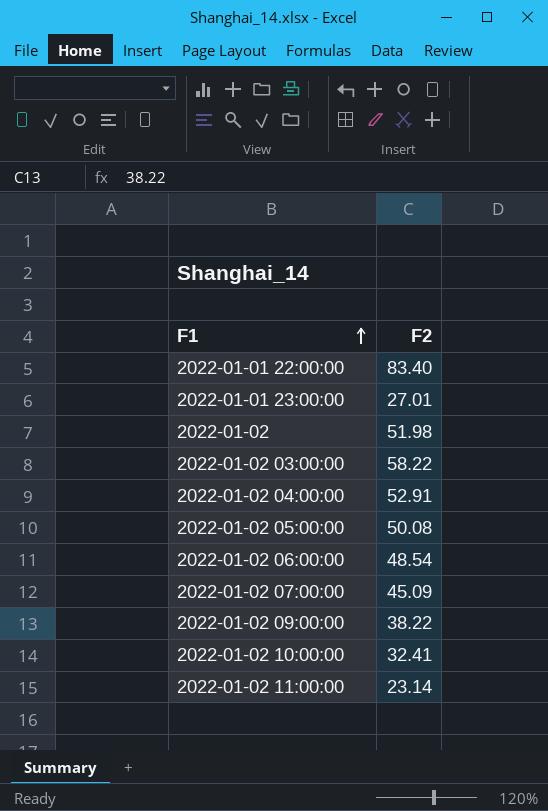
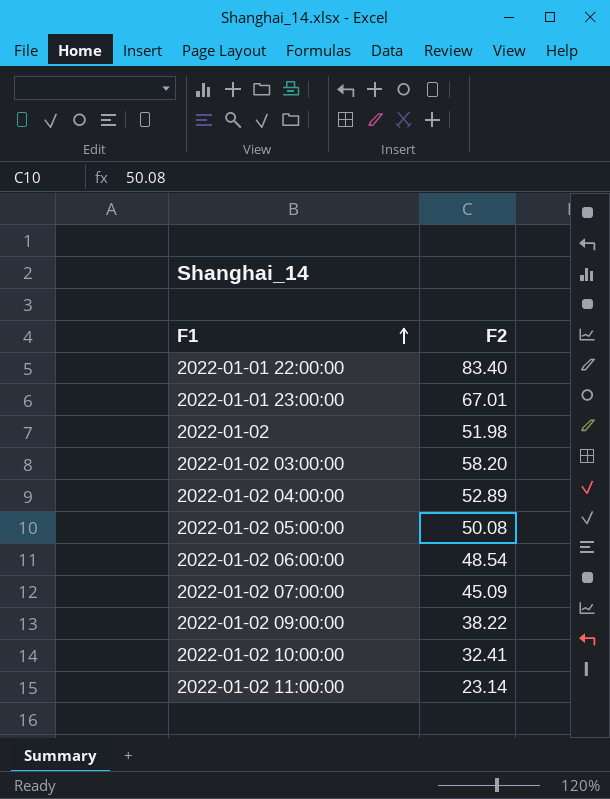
2022-01-01 23:00:00 | F2: 27.01 -> 67.01
2022-01-02 03:00:00 | F2: 58.22 -> 58.20
2022-01-02 04:00:00 | F2: 52.91 -> 52.89

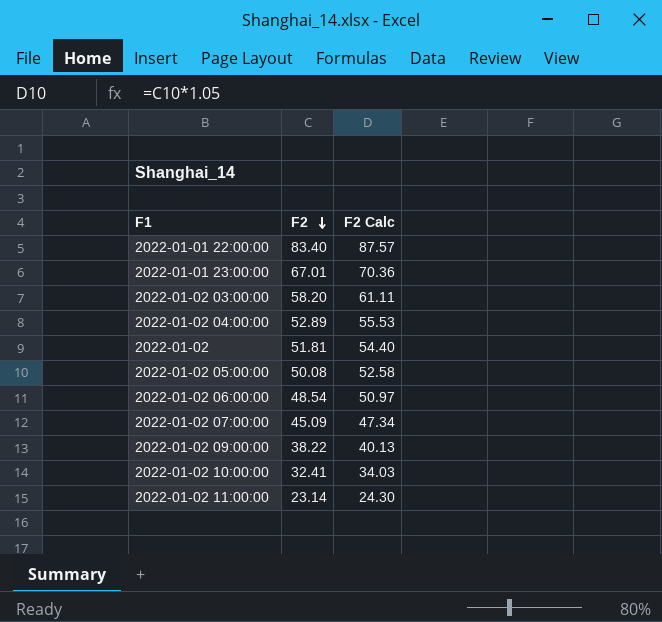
row order: F1 ascending -> F2 descending
column F2 Calc | formula: none -> [F2] * 1.05
2022-01-02 | F2: 51.98 -> 51.81

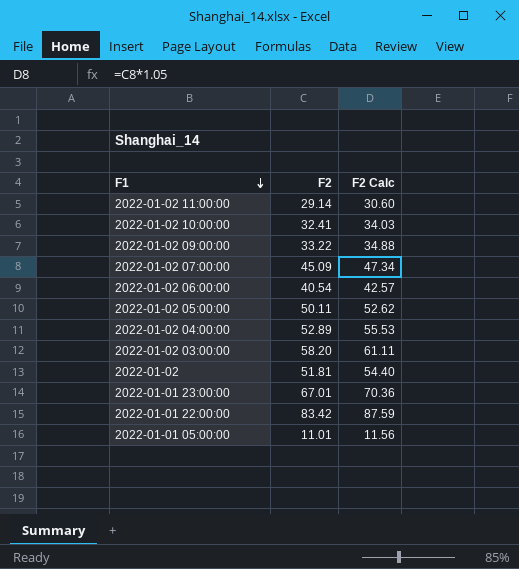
row order: F2 descending -> F1 descending
2022-01-02 11:00:00 | F2: 23.14 -> 29.14
2022-01-02 11:00:00 | F2 Calc: 24.30 -> 30.60
2022-01-02 09:00:00 | F2: 38.22 -> 33.22
2022-01-02 09:00:00 | F2 Calc: 40.13 -> 34.88
2022-01-02 06:00:00 | F2: 48.54 -> 40.54
2022-01-02 06:00:00 | F2 Calc: 50.97 -> 42.57
2022-01-02 05:00:00 | F2: 50.08 -> 50.11
2022-01-02 05:00:00 | F2 Calc: 52.58 -> 52.62
2022-01-01 22:00:00 | F2: 83.40 -> 83.42
2022-01-01 22:00:00 | F2 Calc: 87.57 -> 87.59
row 2022-01-01 05:00:00: none -> 11.01 | 11.56

